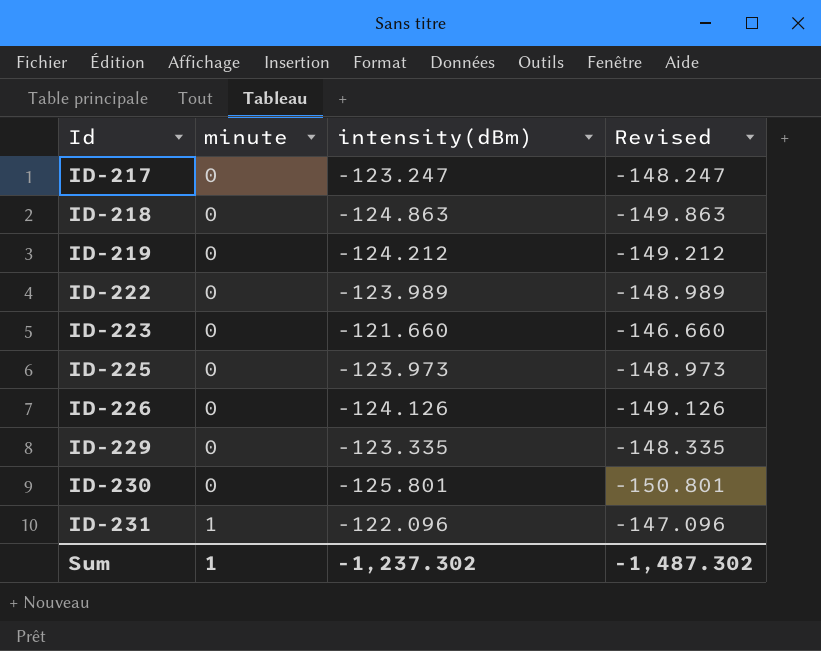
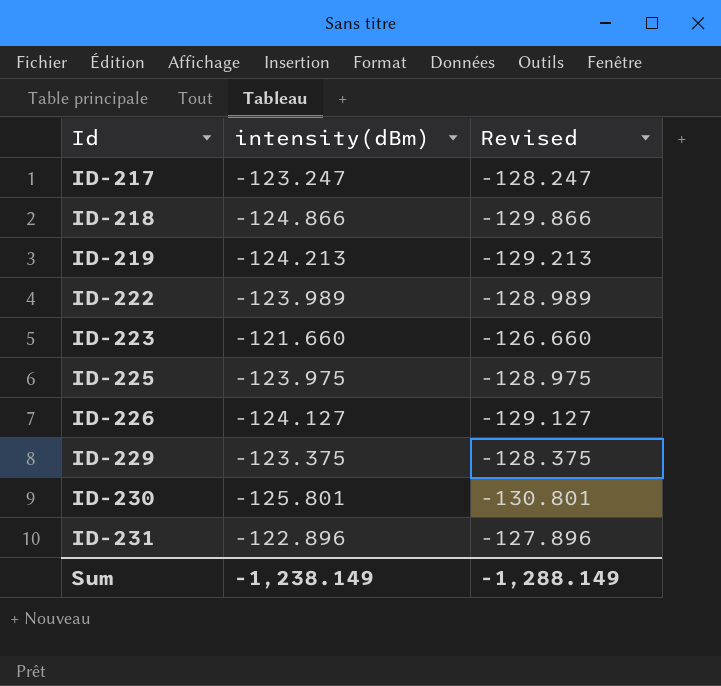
column minute | position: 2 -> none
column Revised | formula: [intensity(dBm)] - 25 -> [intensity(dBm)] - 5
ID-218 | intensity(dBm): -124.863 -> -124.866
ID-219 | intensity(dBm): -124.212 -> -124.213
ID-225 | intensity(dBm): -123.973 -> -123.975
ID-226 | intensity(dBm): -124.126 -> -124.127
ID-229 | intensity(dBm): -123.335 -> -123.375
ID-231 | intensity(dBm): -122.096 -> -122.896
Sum | intensity(dBm): -1,237.302 -> -1,238.149
Sum | Revised: -1,487.302 -> -1,288.149

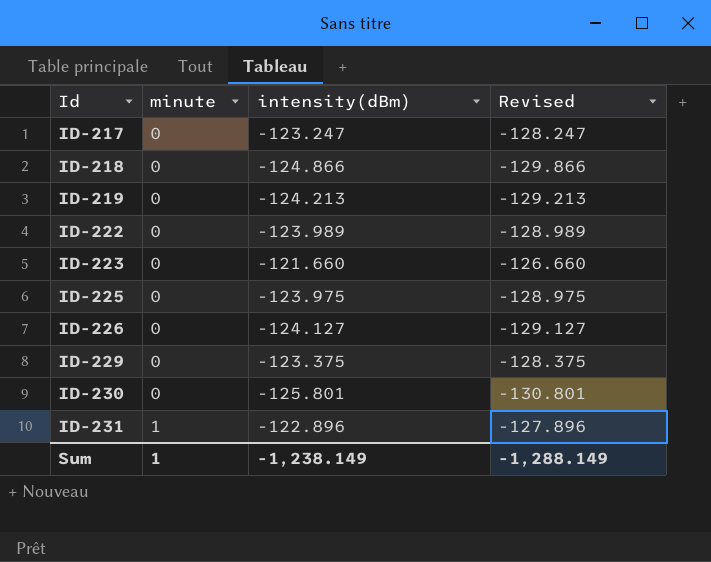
column minute | position: none -> 2

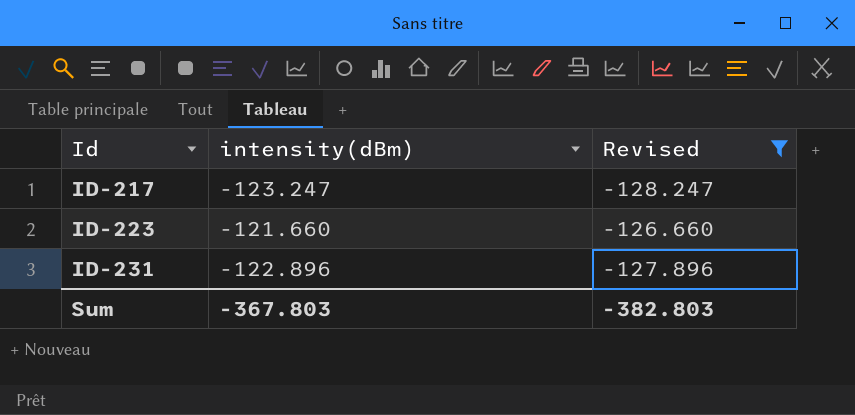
filter: none -> Revised >= -128.247
column minute | position: 2 -> none
Sum | intensity(dBm): -1,238.149 -> -367.803
Sum | Revised: -1,288.149 -> -382.803

